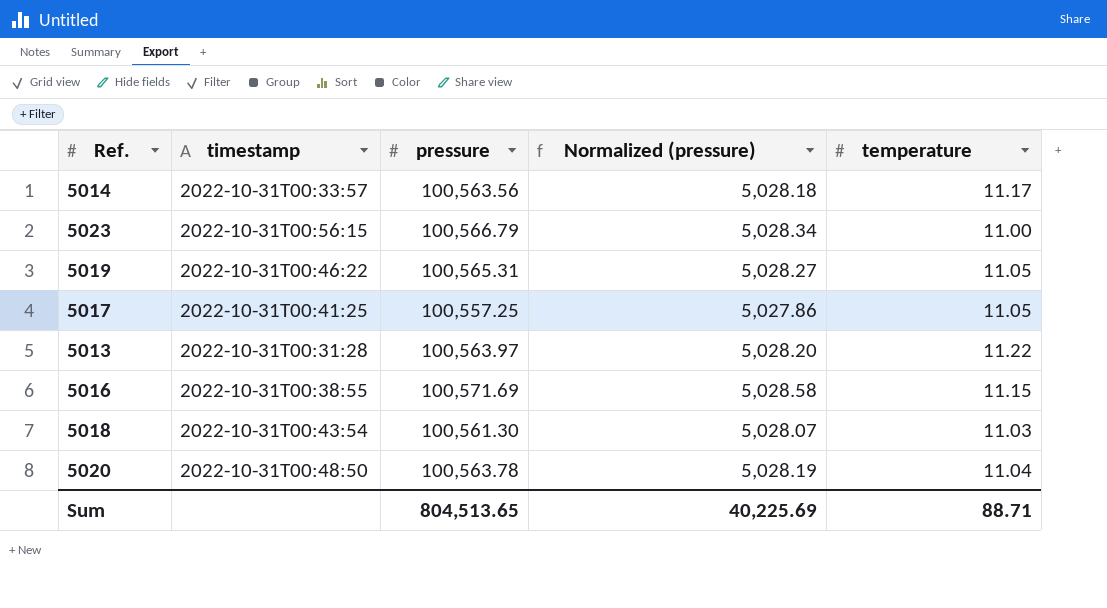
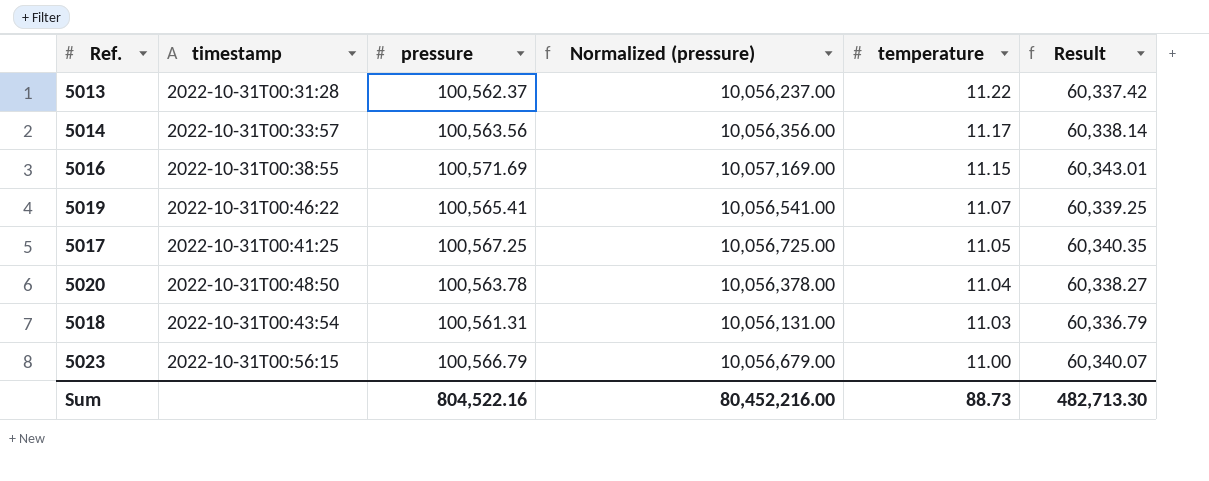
row order: none -> temperature descending
column Normalized (pressure) | formula: [pressure] * 0.05 -> [pressure] * 100
column Result | formula: none -> [pressure] * 0.6
5013 | pressure: 100,563.97 -> 100,562.37
5019 | pressure: 100,565.31 -> 100,565.41
5019 | temperature: 11.05 -> 11.07
5017 | pressure: 100,557.25 -> 100,567.25
5018 | pressure: 100,561.30 -> 100,561.31
Sum | pressure: 804,513.65 -> 804,522.16
Sum | Normalized (pressure): 40,225.69 -> 80,452,216.00
Sum | temperature: 88.71 -> 88.73

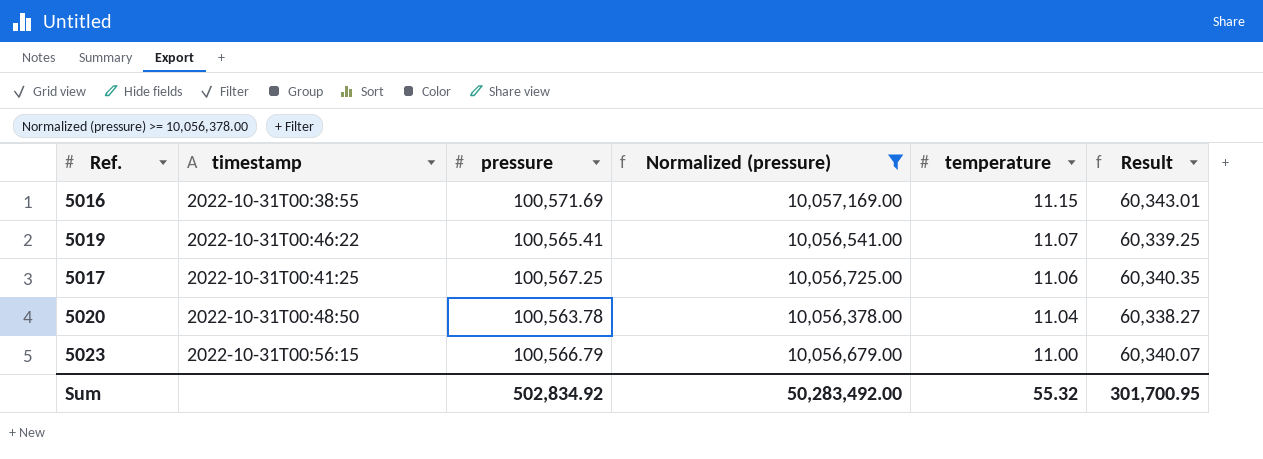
filter: none -> Normalized (pressure) >= 10,056,378.00
5017 | temperature: 11.05 -> 11.06
Sum | pressure: 804,522.16 -> 502,834.92
Sum | Normalized (pressure): 80,452,216.00 -> 50,283,492.00
Sum | temperature: 88.73 -> 55.32
Sum | Result: 482,713.30 -> 301,700.95

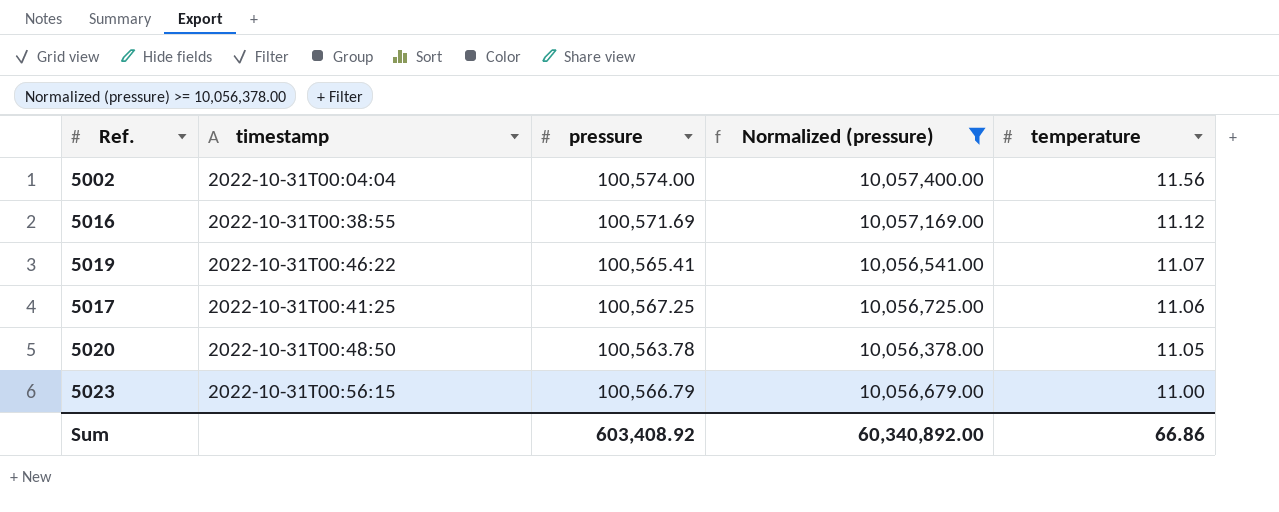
column Result | formula: [pressure] * 0.6 -> none
row 5002: none -> 2022-10-31T00:04:04 | 100,574.00 | 10,057,400.00 | 11.56
5016 | temperature: 11.15 -> 11.12
5020 | temperature: 11.04 -> 11.05
Sum | pressure: 502,834.92 -> 603,408.92
Sum | Normalized (pressure): 50,283,492.00 -> 60,340,892.00
Sum | temperature: 55.32 -> 66.86

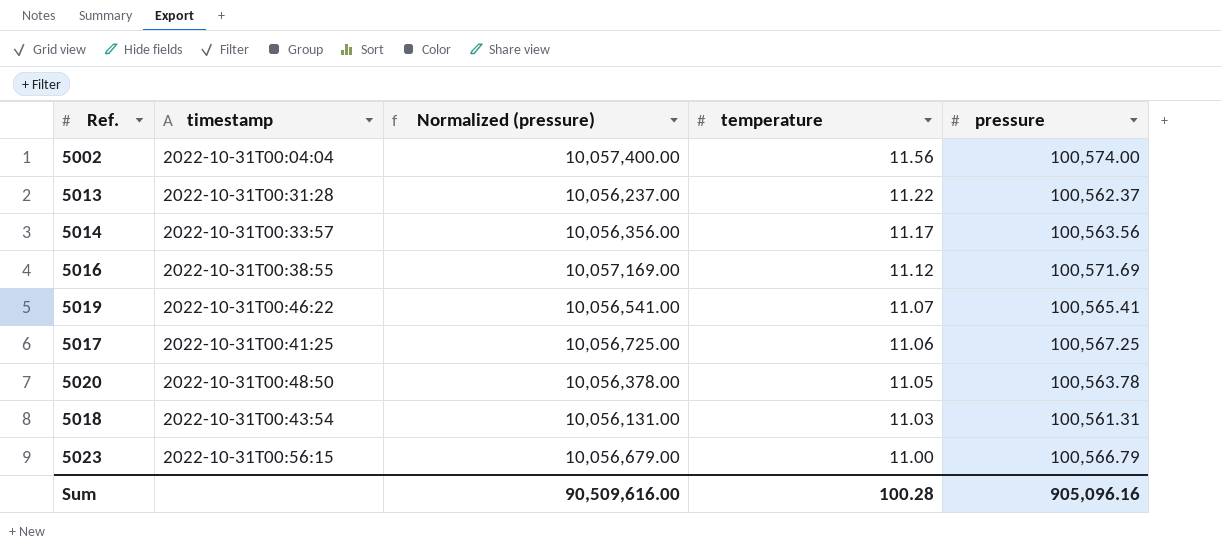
filter: Normalized (pressure) >= 10,056,378.00 -> none
column pressure | position: 3 -> 5
Sum | Normalized (pressure): 60,340,892.00 -> 90,509,616.00
Sum | temperature: 66.86 -> 100.28
Sum | pressure: 603,408.92 -> 905,096.16

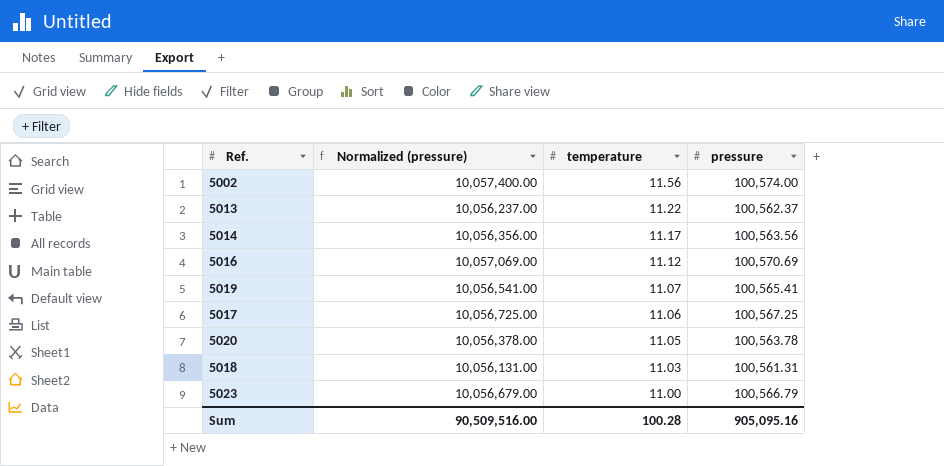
column timestamp | position: 2 -> none
5016 | Normalized (pressure): 10,057,169.00 -> 10,057,069.00
5016 | pressure: 100,571.69 -> 100,570.69
Sum | Normalized (pressure): 90,509,616.00 -> 90,509,516.00
Sum | pressure: 905,096.16 -> 905,095.16

